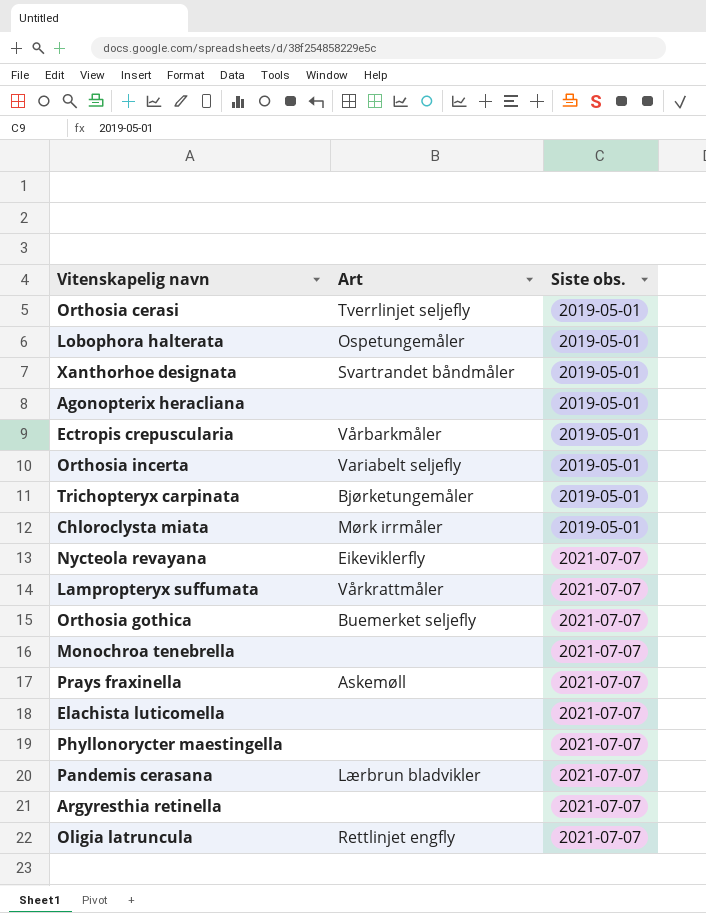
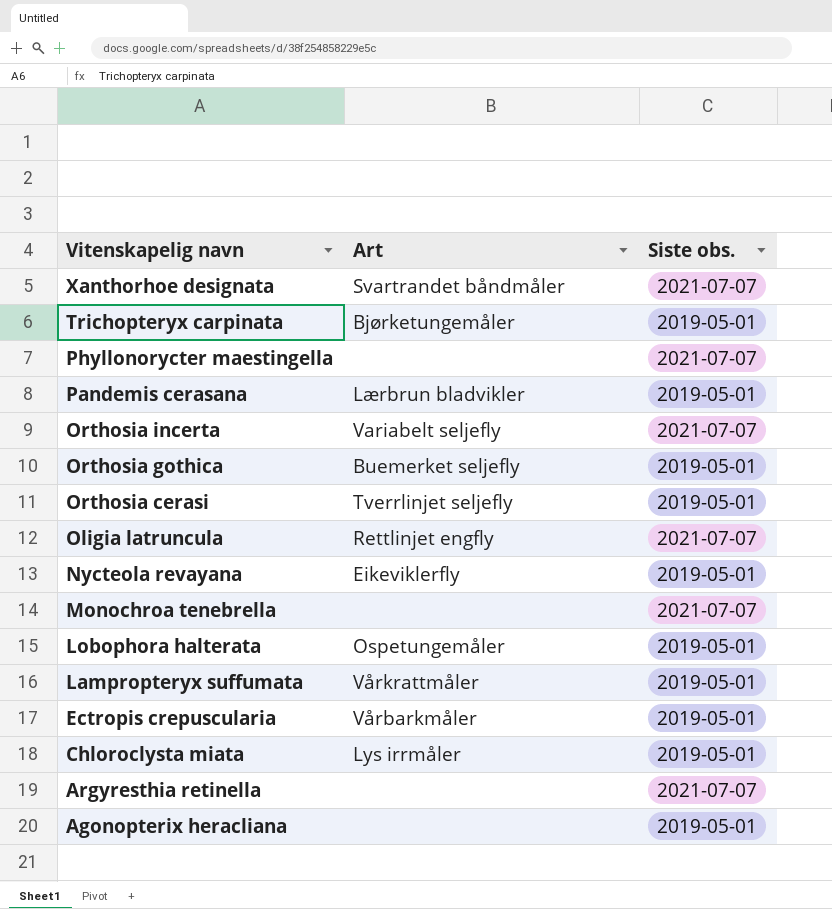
row order: Siste obs. ascending -> Vitenskapelig navn descending
row Prays fraxinella: Askemøll | 2021-07-07 -> none
row Elachista luticomella: none | 2021-07-07 -> none
Xanthorhoe designata | Siste obs.: 2019-05-01 -> 2021-07-07
Pandemis cerasana | Siste obs.: 2021-07-07 -> 2019-05-01
Orthosia incerta | Siste obs.: 2019-05-01 -> 2021-07-07
Orthosia gothica | Siste obs.: 2021-07-07 -> 2019-05-01
Nycteola revayana | Siste obs.: 2021-07-07 -> 2019-05-01
Lampropteryx suffumata | Siste obs.: 2021-07-07 -> 2019-05-01
Chloroclysta miata | Art: Mørk irrmåler -> Lys irrmåler

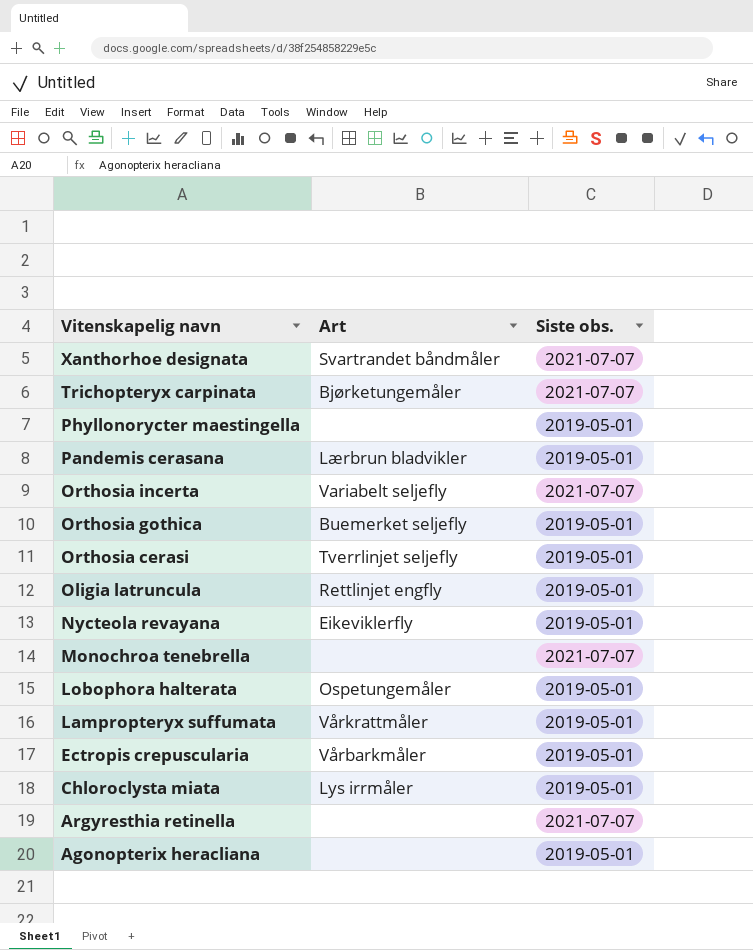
Trichopteryx carpinata | Siste obs.: 2019-05-01 -> 2021-07-07
Phyllonorycter maestingella | Siste obs.: 2021-07-07 -> 2019-05-01
Oligia latruncula | Siste obs.: 2021-07-07 -> 2019-05-01

